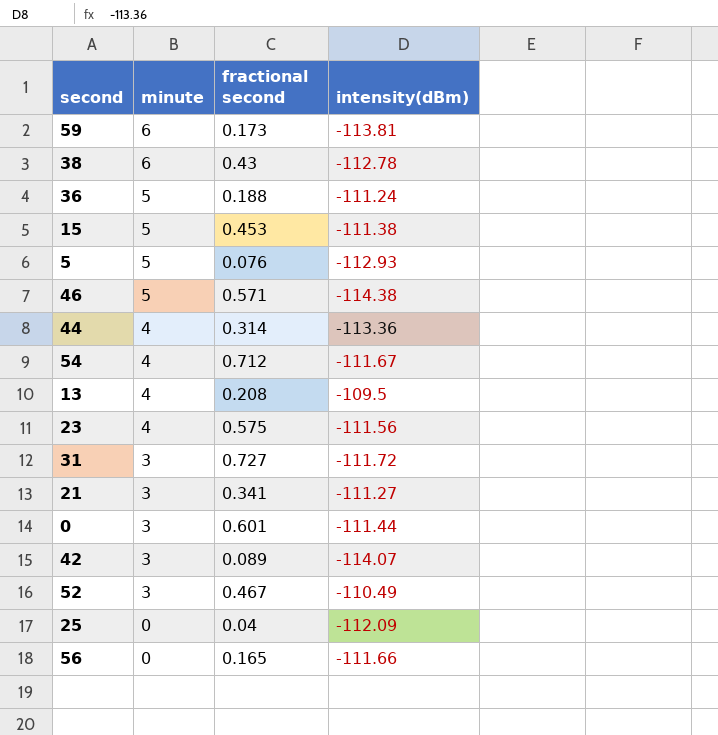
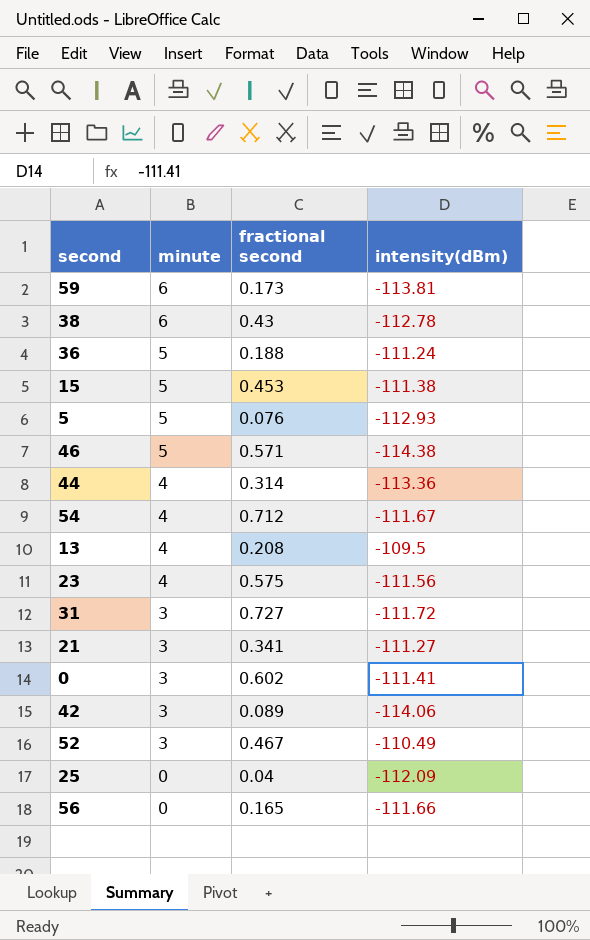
0 | fractional second: 0.601 -> 0.602
0 | intensity(dBm): -111.44 -> -111.41
42 | intensity(dBm): -114.07 -> -114.06

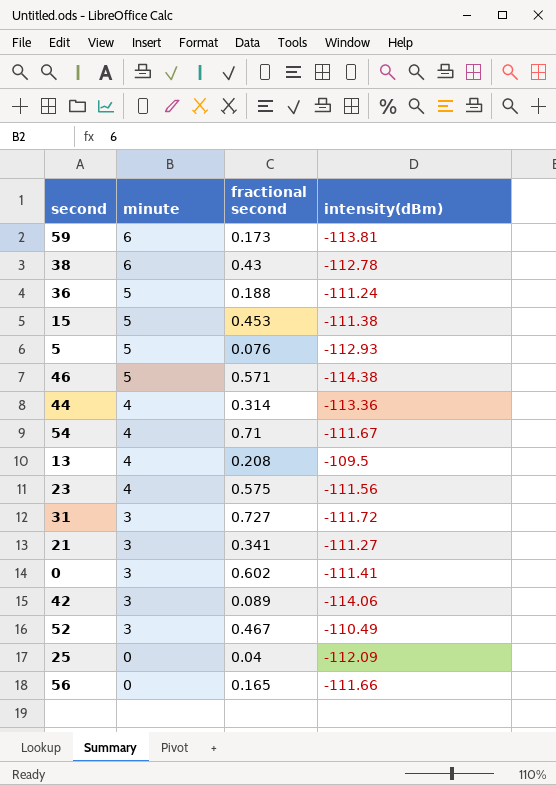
54 | fractional second: 0.712 -> 0.71

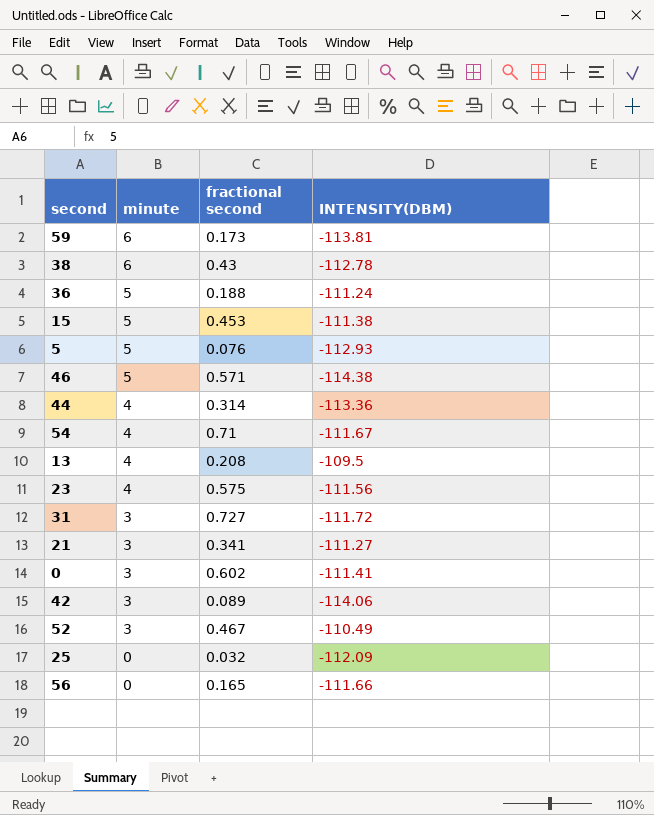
column name: intensity(dBm) -> INTENSITY(DBM)
25 | fractional second: 0.04 -> 0.032

